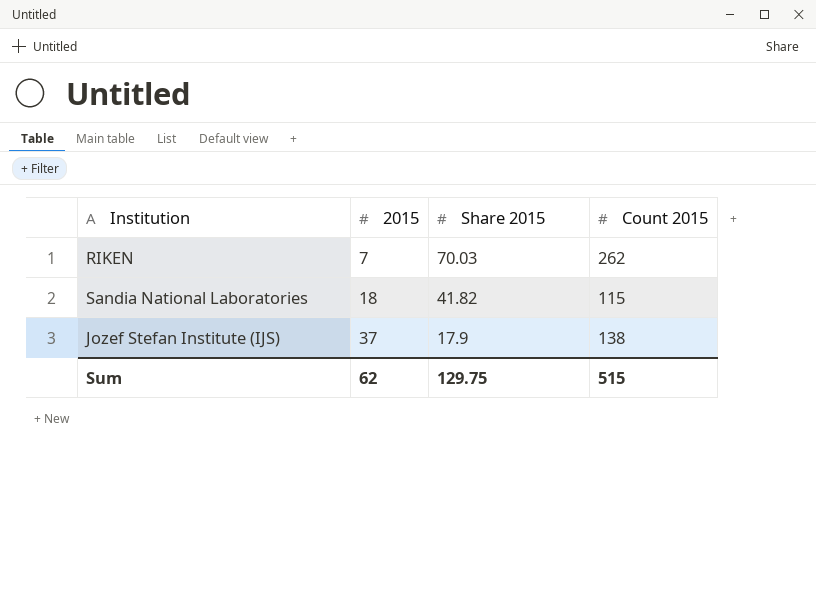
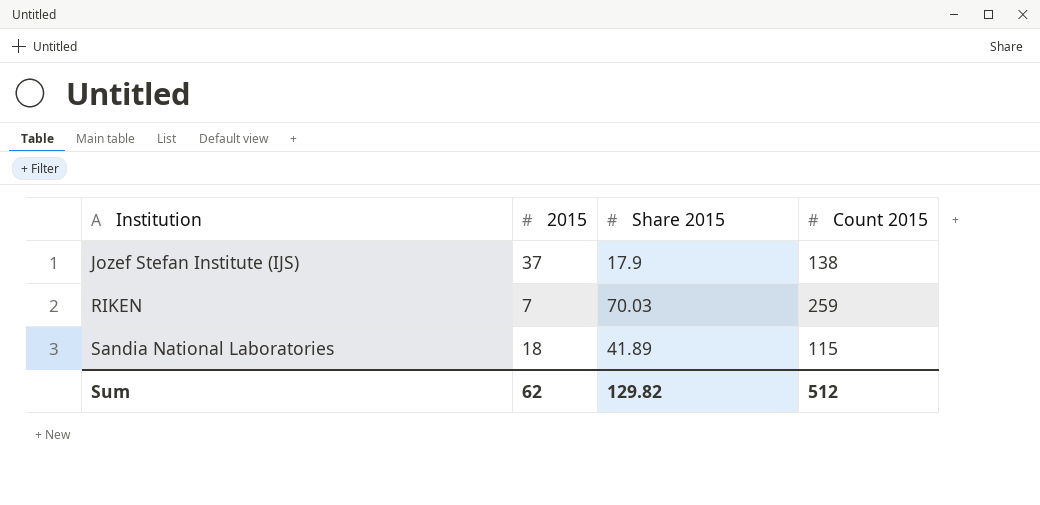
row order: 2015 ascending -> Institution ascending
RIKEN | Count 2015: 262 -> 259
Sandia National Laboratories | Share 2015: 41.82 -> 41.89
Sum | Share 2015: 129.75 -> 129.82
Sum | Count 2015: 515 -> 512

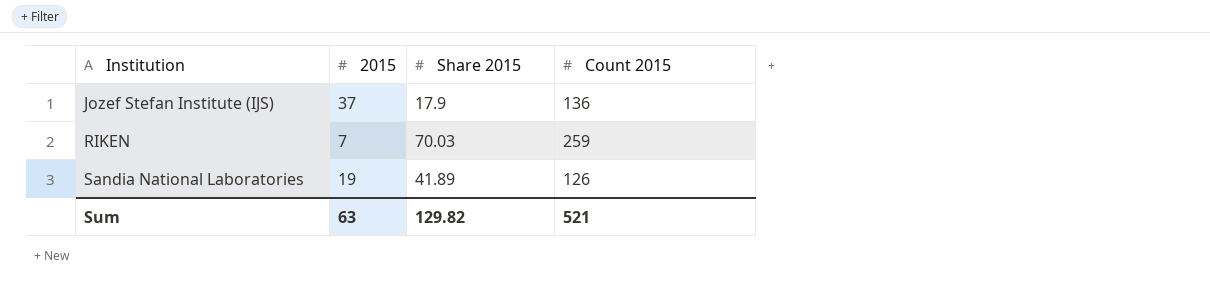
Jozef Stefan Institute (IJS) | Count 2015: 138 -> 136
Sandia National Laboratories | 2015: 18 -> 19
Sandia National Laboratories | Count 2015: 115 -> 126
Sum | 2015: 62 -> 63
Sum | Count 2015: 512 -> 521

